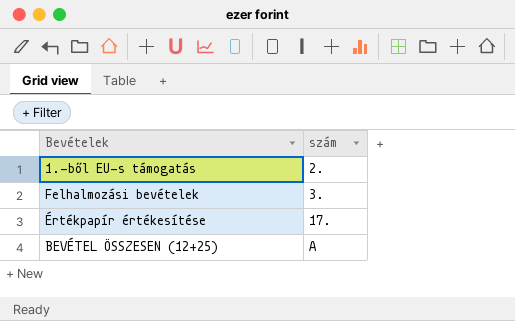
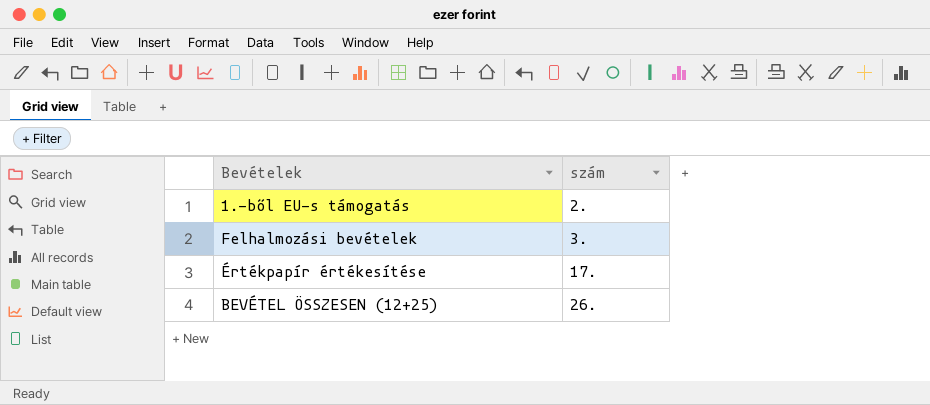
BEVÉTEL ÖSSZESEN (12+25) | szám: A -> 26.

